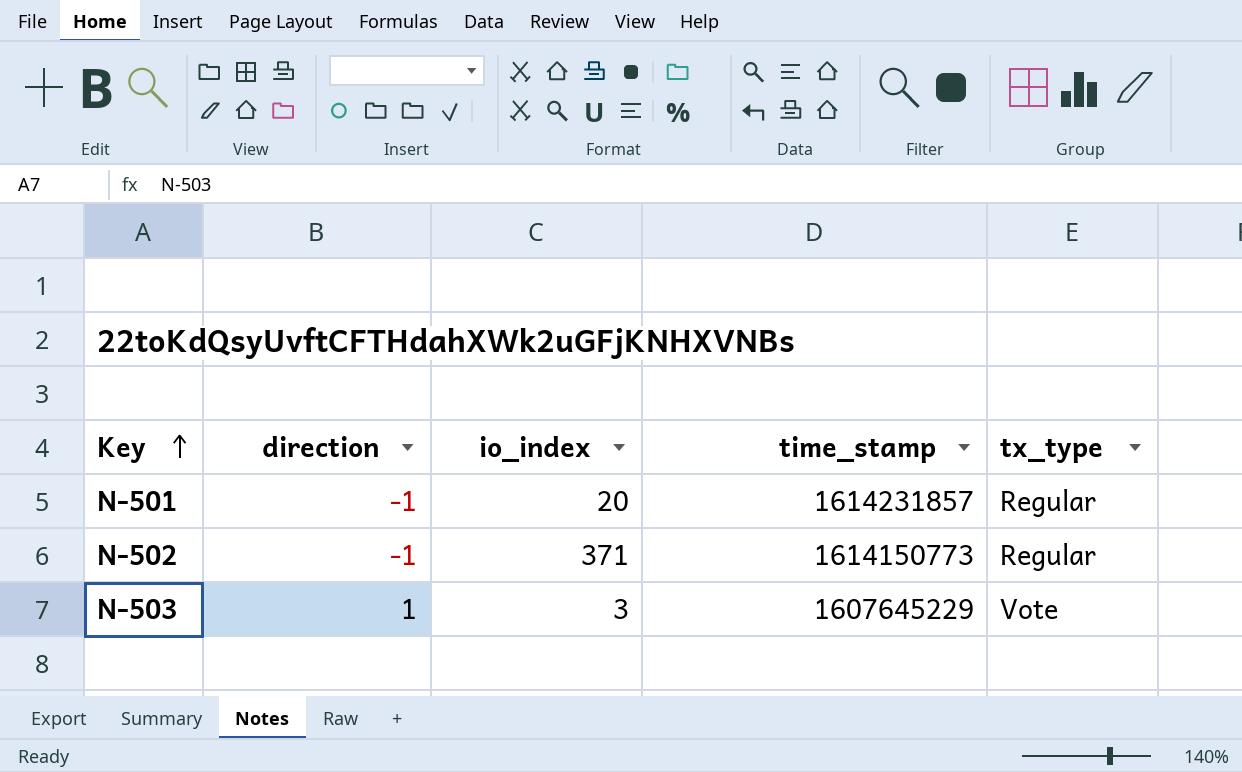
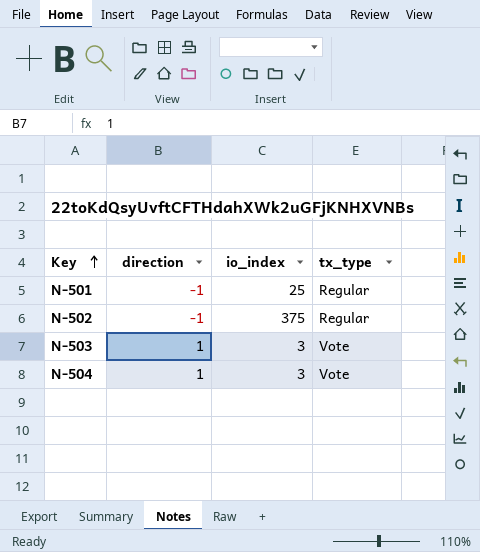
column time_stamp | position: 4 -> none
N-501 | io_index: 20 -> 25
N-502 | io_index: 371 -> 375
row N-504: none -> 1 | 3 | Vote

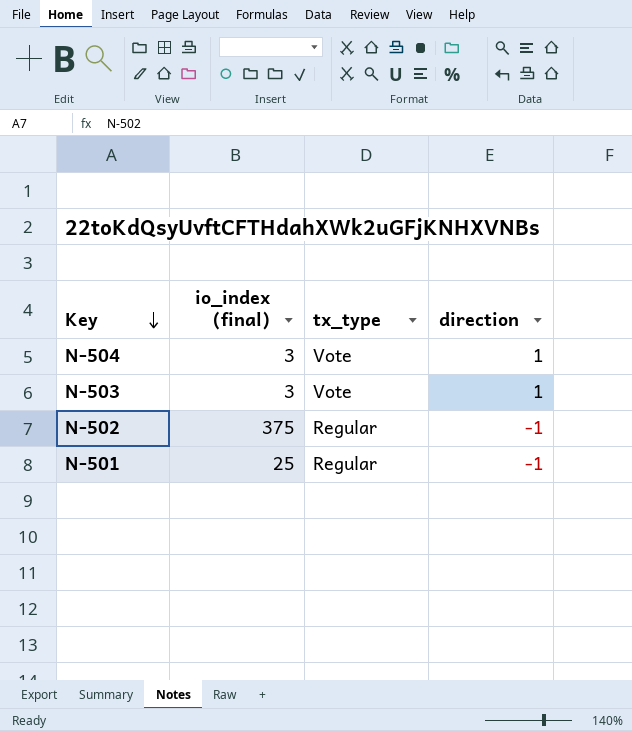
row order: Key ascending -> Key descending
column name: io_index -> io_index (final)
column direction | position: 2 -> 4

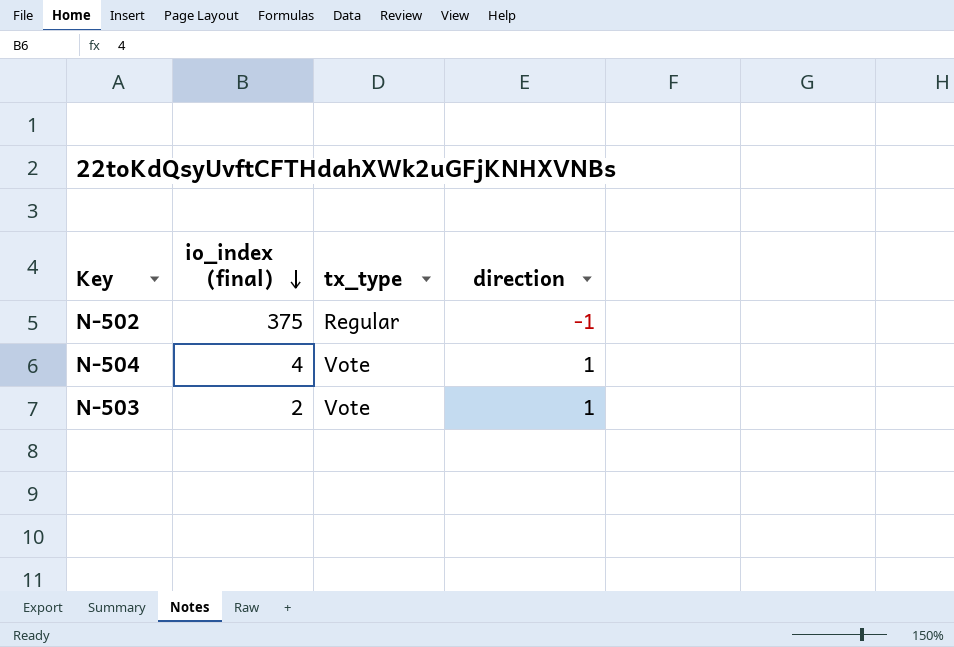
row order: Key descending -> io_index (final) descending
row N-501: 25 | Regular | -1 -> none
N-504 | io_index (final): 3 -> 4
N-503 | io_index (final): 3 -> 2

